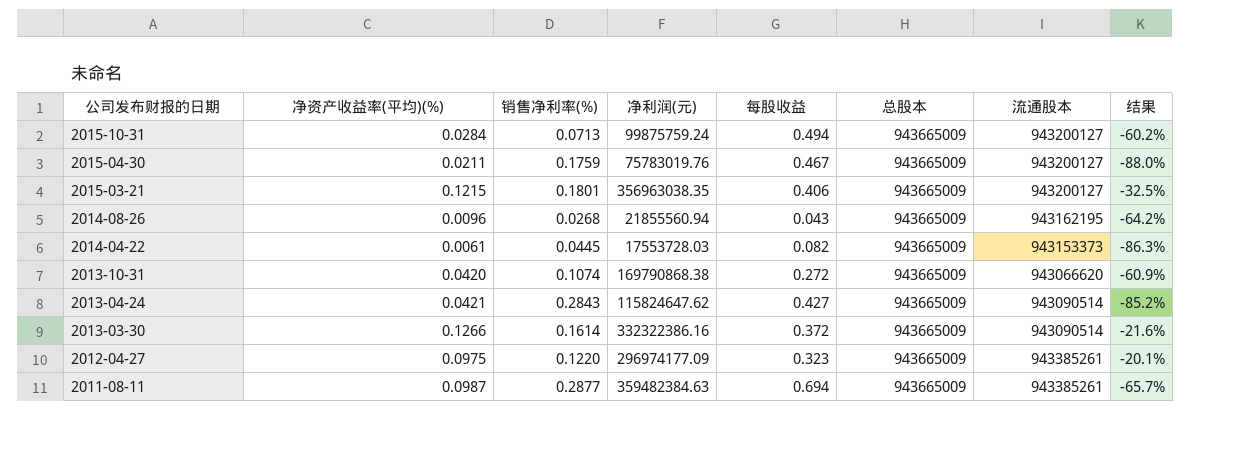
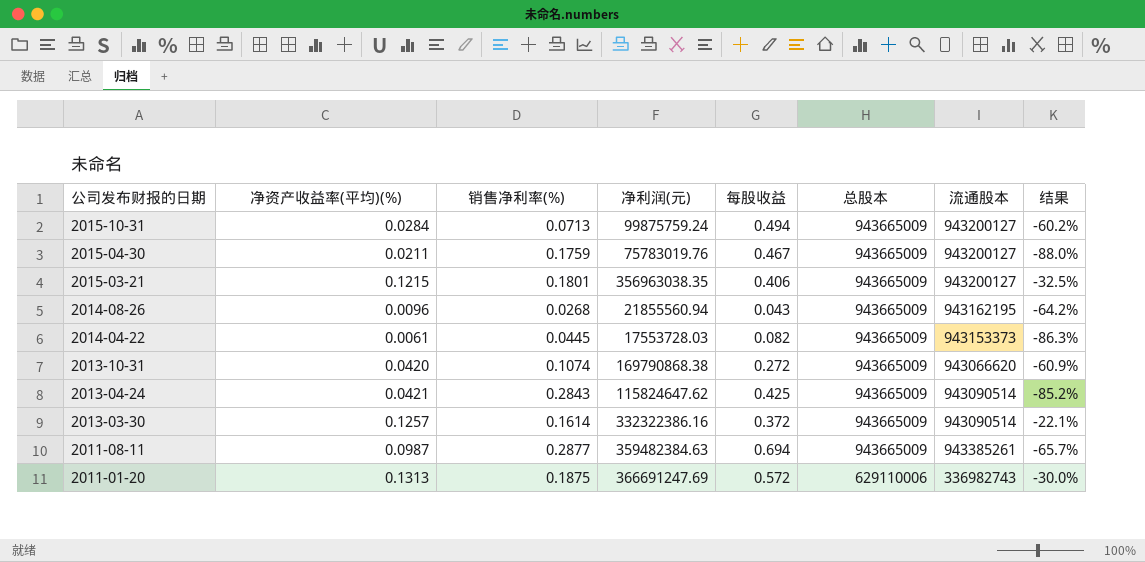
row 2012-04-27: 0.0975 | 0.1220 | 296974177.09 | 0.323 | 943665009 | 943385261 | -20.1% -> none
2013-04-24 | 每股收益: 0.427 -> 0.425
2013-03-30 | 净资产收益率(平均)(%): 0.1266 -> 0.1257
2013-03-30 | 结果: -21.6% -> -22.1%
row 2011-01-20: none -> 0.1313 | 0.1875 | 366691247.69 | 0.572 | 629110006 | 336982743 | -30.0%

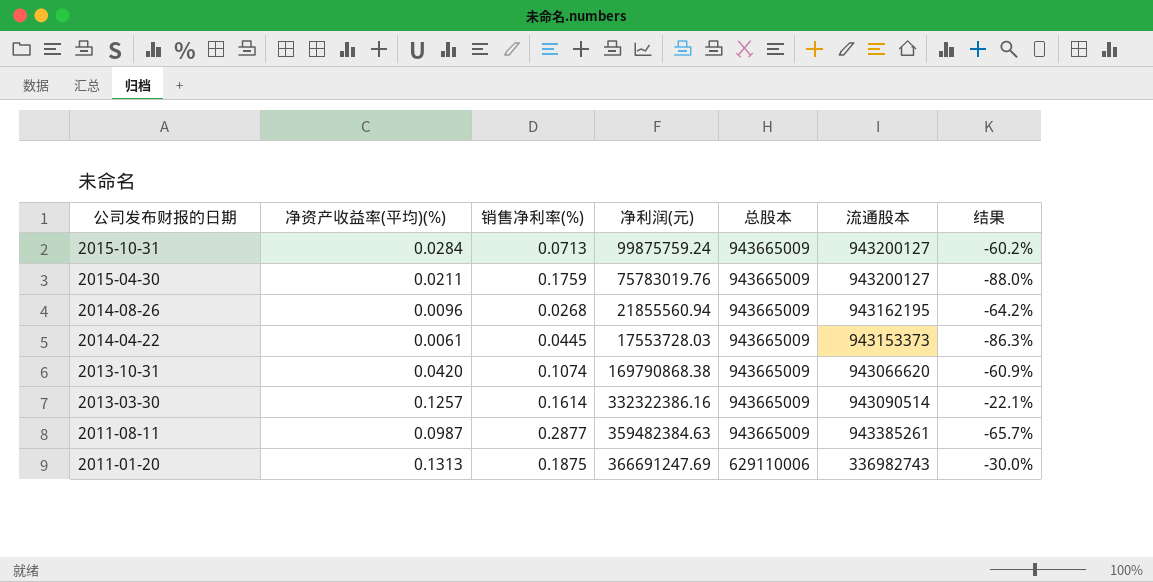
column 每股收益 | position: 5 -> none
row 2015-03-21: 0.1215 | 0.1801 | 356963038.35 | 0.406 | 943665009 | 943200127 | -32.5% -> none
row 2013-04-24: 0.0421 | 0.2843 | 115824647.62 | 0.425 | 943665009 | 943090514 | -85.2% -> none

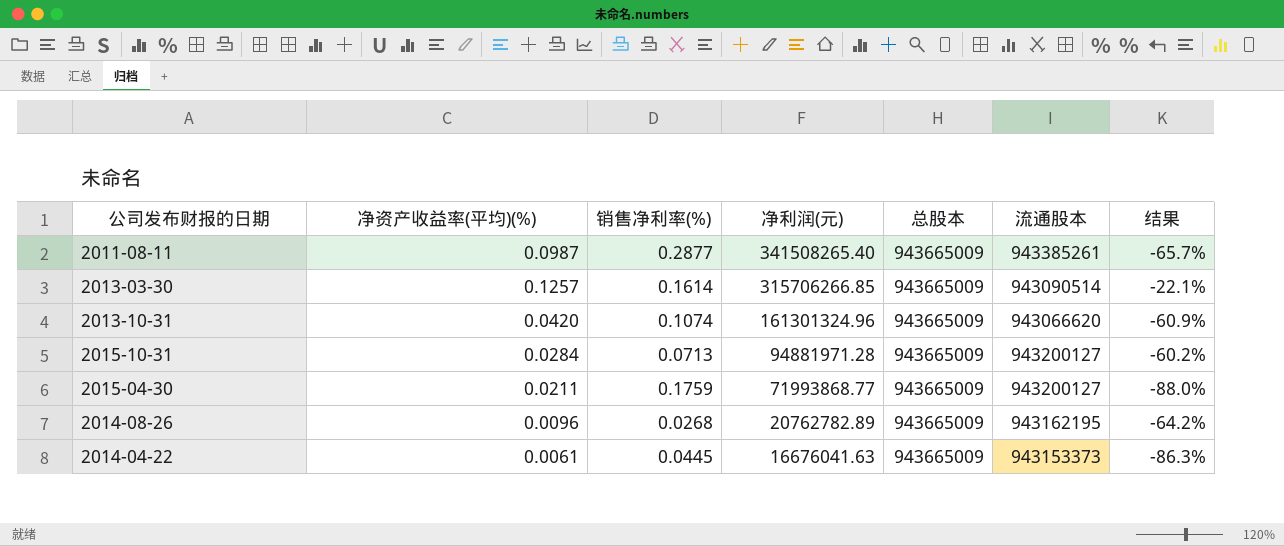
row order: 公司发布财报的日期 descending -> 净利润(元) descending
row 2011-01-20: 0.1313 | 0.1875 | 366691247.69 | 629110006 | 336982743 | -30.0% -> none
2011-08-11 | 净利润(元): 359482384.63 -> 341508265.40
2013-03-30 | 净利润(元): 332322386.16 -> 315706266.85
2013-10-31 | 净利润(元): 169790868.38 -> 161301324.96
2015-10-31 | 净利润(元): 99875759.24 -> 94881971.28
2015-04-30 | 净利润(元): 75783019.76 -> 71993868.77
2014-08-26 | 净利润(元): 21855560.94 -> 20762782.89
2014-04-22 | 净利润(元): 17553728.03 -> 16676041.63

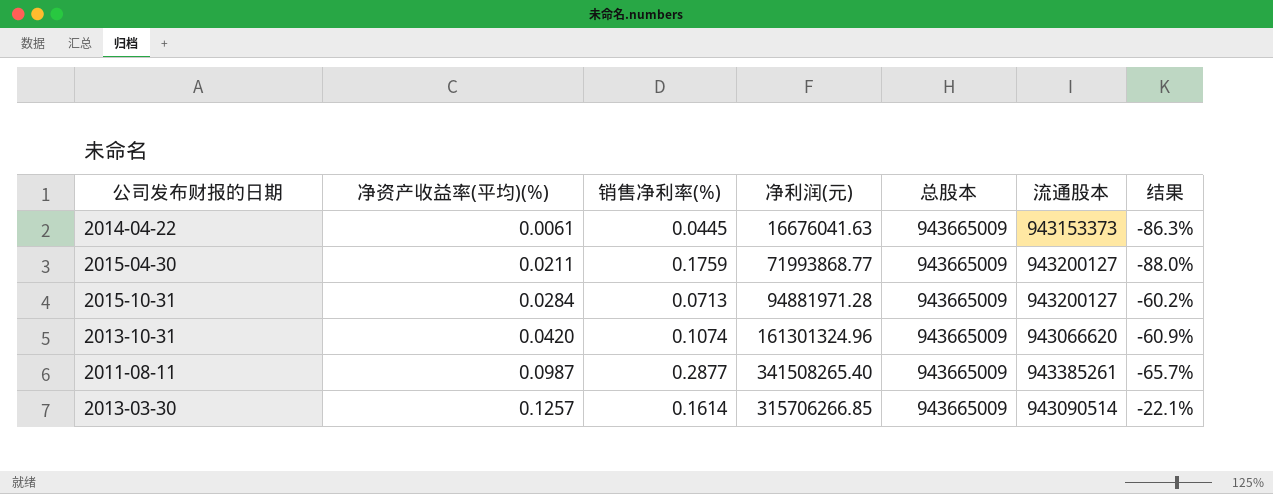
row order: 净利润(元) descending -> 净资产收益率(平均)(%) ascending
row 2014-08-26: 0.0096 | 0.0268 | 20762782.89 | 943665009 | 943162195 | -64.2% -> none

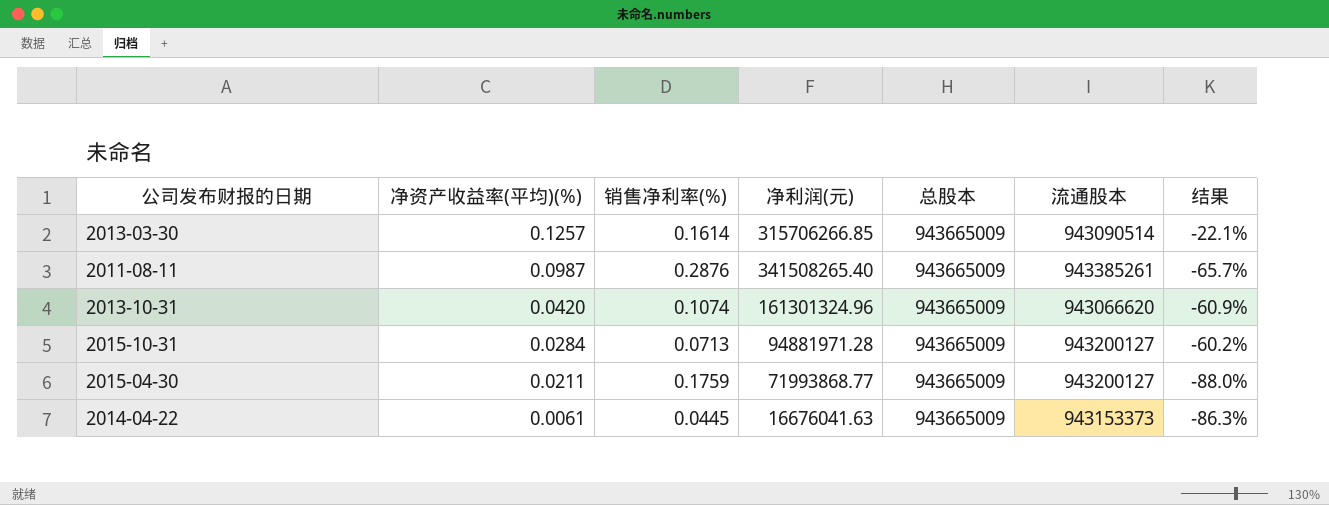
row order: 净资产收益率(平均)(%) ascending -> 净资产收益率(平均)(%) descending
2011-08-11 | 销售净利率(%): 0.2877 -> 0.2876

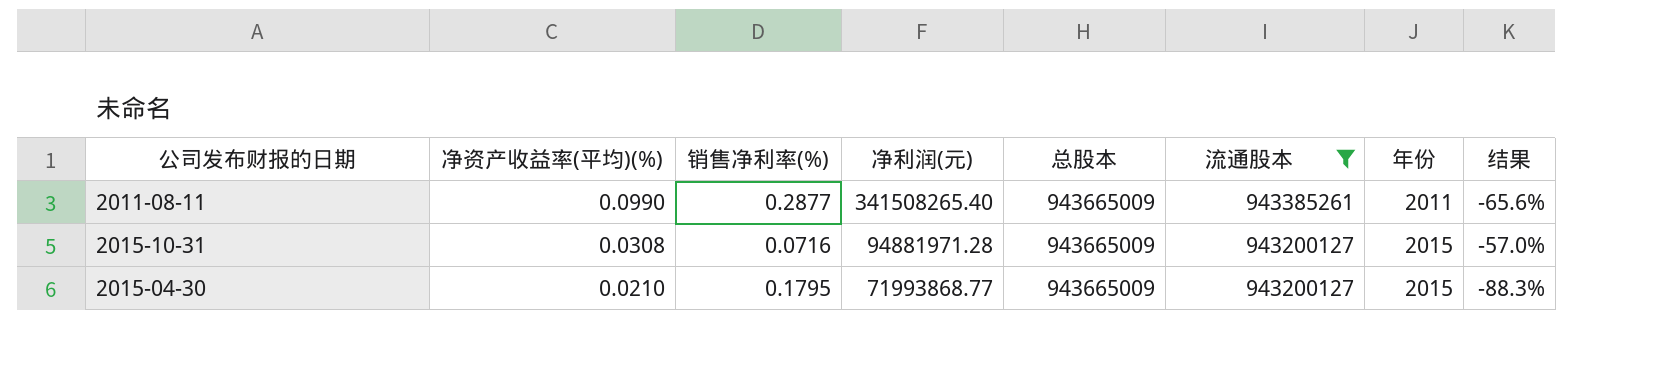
filter: none -> 流通股本 >= 943200127
column 年份 | position: none -> 7
2011-08-11 | 净资产收益率(平均)(%): 0.0987 -> 0.0990
2011-08-11 | 销售净利率(%): 0.2876 -> 0.2877
2011-08-11 | 结果: -65.7% -> -65.6%
2015-10-31 | 净资产收益率(平均)(%): 0.0284 -> 0.0308
2015-10-31 | 销售净利率(%): 0.0713 -> 0.0716
2015-10-31 | 结果: -60.2% -> -57.0%
2015-04-30 | 净资产收益率(平均)(%): 0.0211 -> 0.0210
2015-04-30 | 销售净利率(%): 0.1759 -> 0.1795
2015-04-30 | 结果: -88.0% -> -88.3%

